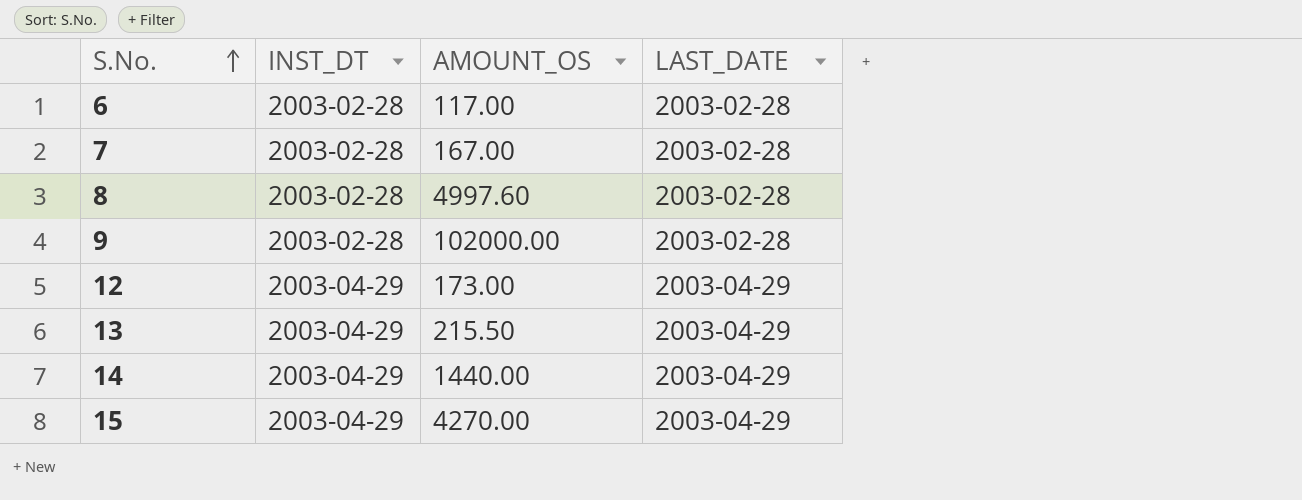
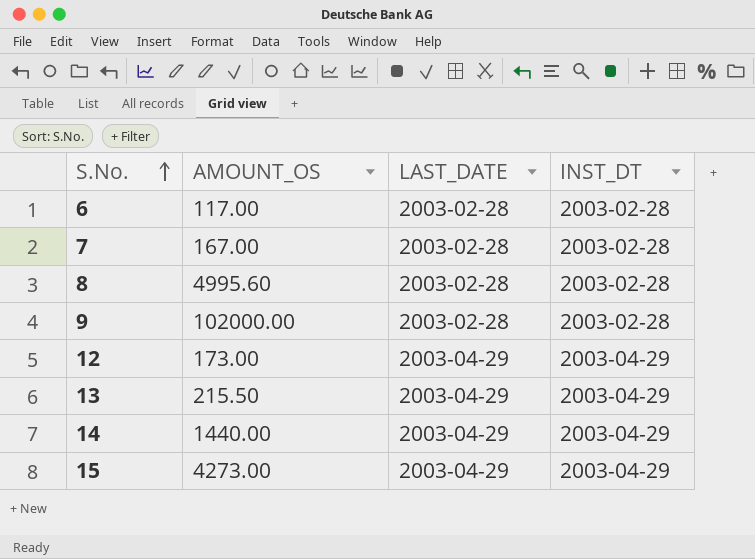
column INST_DT | position: 2 -> 4
8 | AMOUNT_OS: 4997.60 -> 4995.60
15 | AMOUNT_OS: 4270.00 -> 4273.00

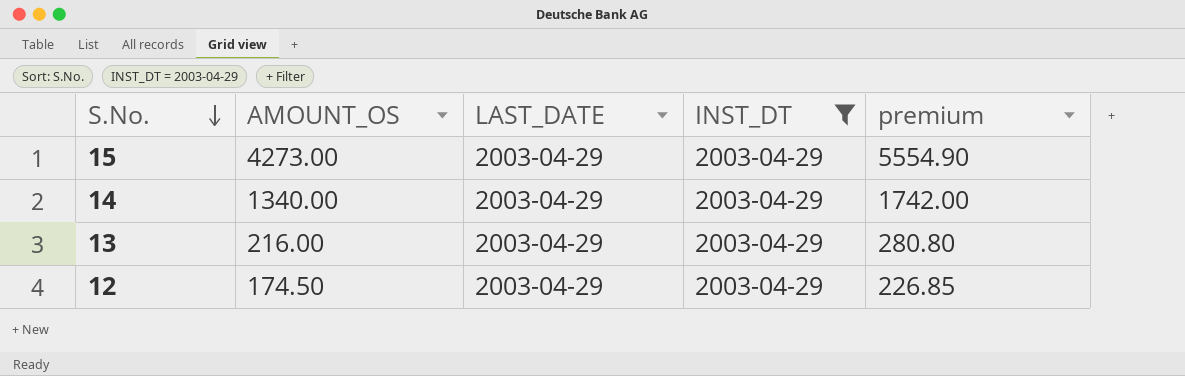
filter: none -> INST_DT = 2003-04-29
row order: S.No. ascending -> S.No. descending
column premium | formula: none -> [AMOUNT_OS] * 1.3
14 | AMOUNT_OS: 1440.00 -> 1340.00
13 | AMOUNT_OS: 215.50 -> 216.00
12 | AMOUNT_OS: 173.00 -> 174.50

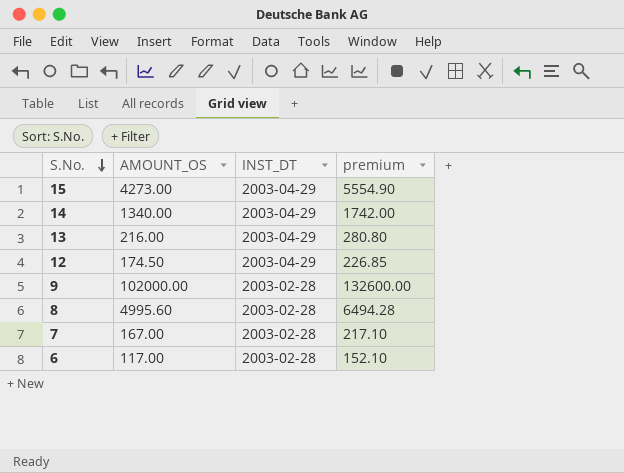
filter: INST_DT = 2003-04-29 -> none
column LAST_DATE | position: 3 -> none

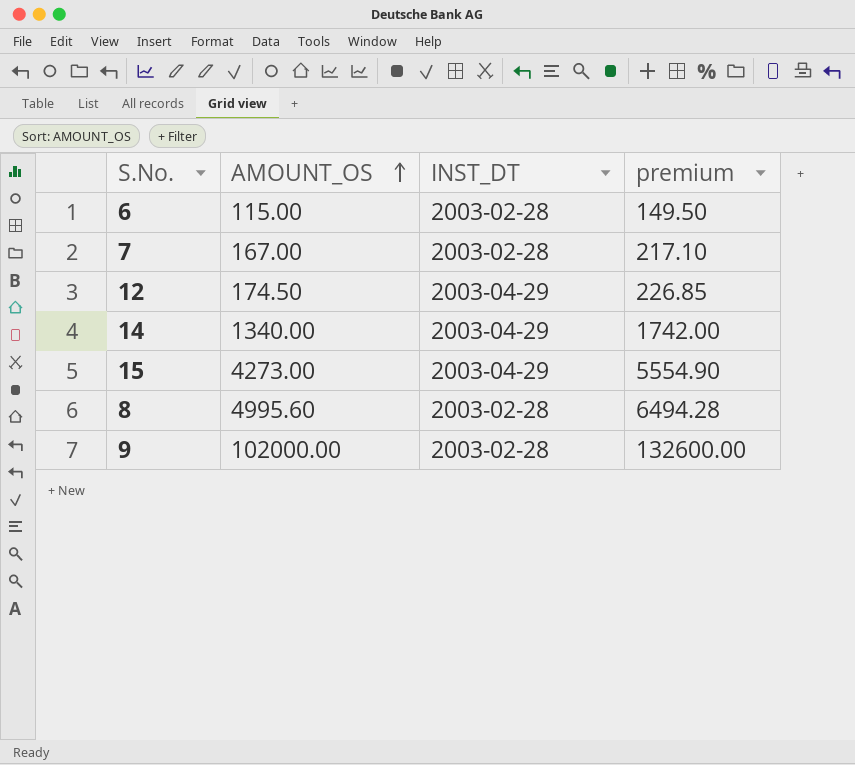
row order: S.No. descending -> AMOUNT_OS ascending
row 13: 216.00 | 2003-04-29 | 280.80 -> none
6 | AMOUNT_OS: 117.00 -> 115.00
6 | premium: 152.10 -> 149.50

